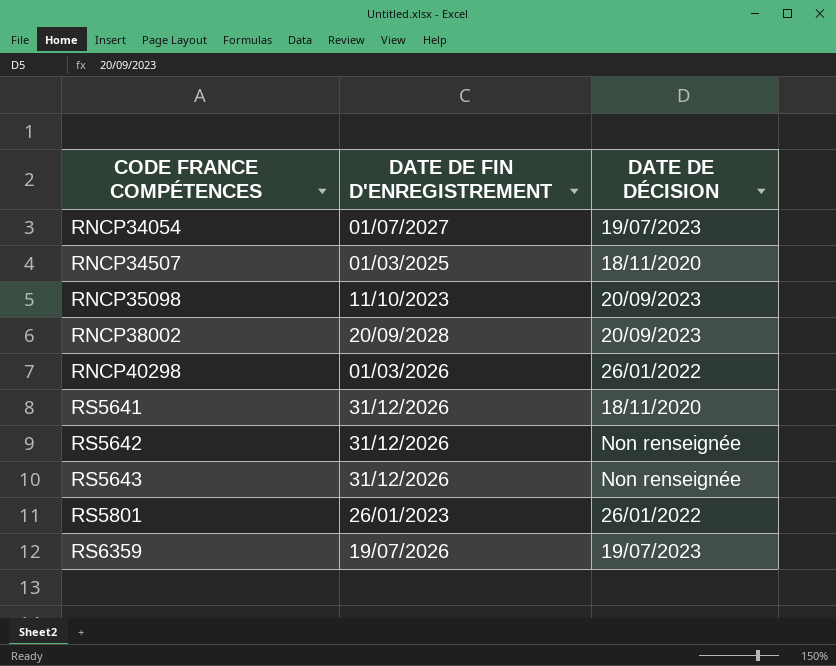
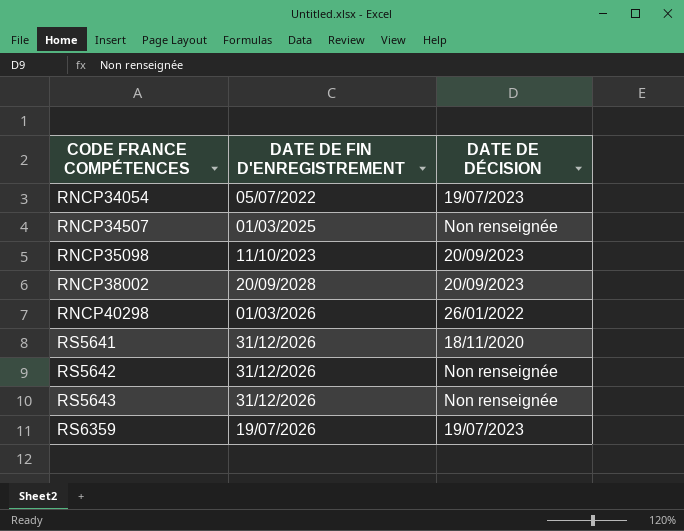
row RS5801: 26/01/2023 | 26/01/2022 -> none
RNCP34054 | DATE DE FIN D'ENREGISTREMENT: 01/07/2027 -> 05/07/2022
RNCP34507 | DATE DE DÉCISION: 18/11/2020 -> Non renseignée

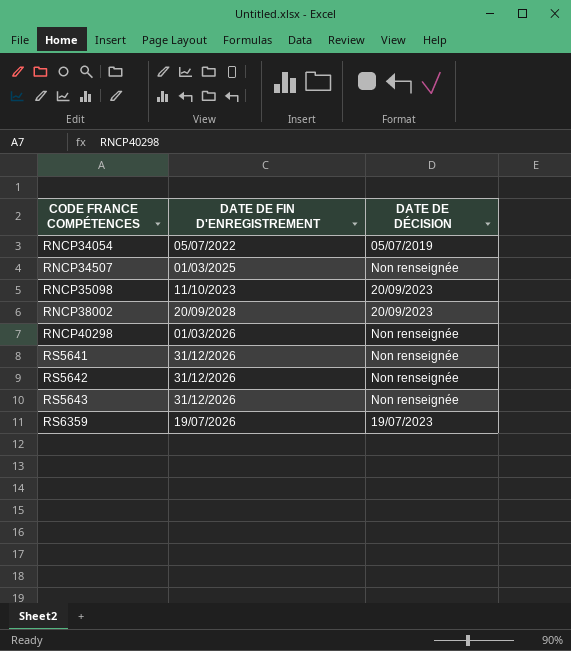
RNCP34054 | DATE DE DÉCISION: 19/07/2023 -> 05/07/2019
RNCP40298 | DATE DE DÉCISION: 26/01/2022 -> Non renseignée
RS5641 | DATE DE DÉCISION: 18/11/2020 -> Non renseignée

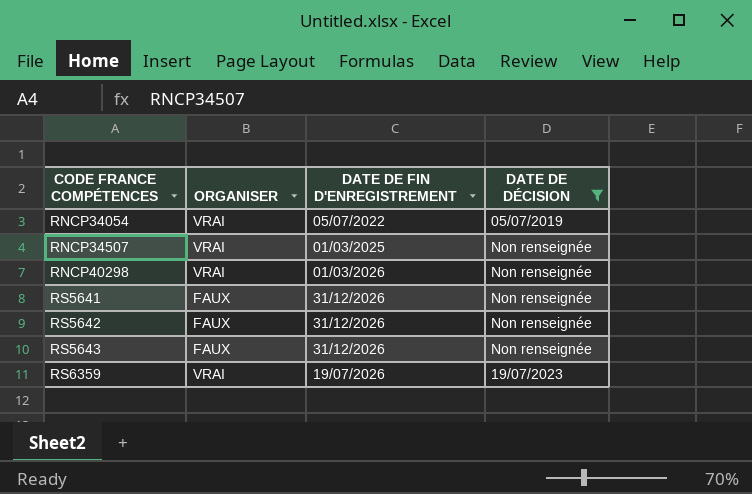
filter: none -> DATE DE DÉCISION != 20/09/2023
column ORGANISER | position: none -> 2

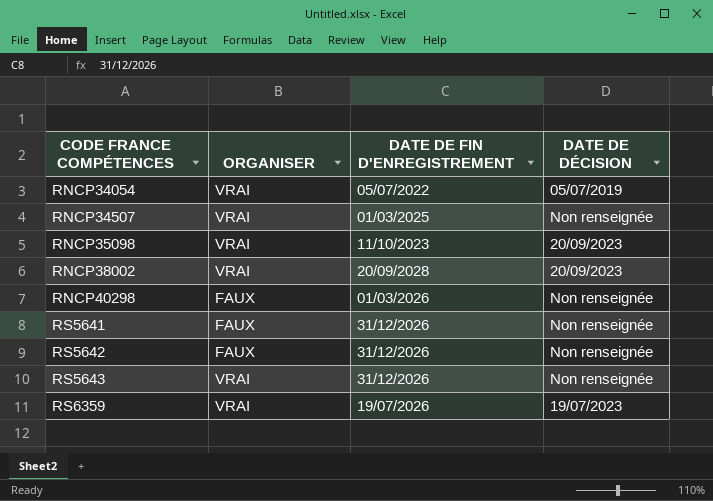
filter: DATE DE DÉCISION != 20/09/2023 -> none
RNCP40298 | ORGANISER: VRAI -> FAUX
RS5643 | ORGANISER: FAUX -> VRAI

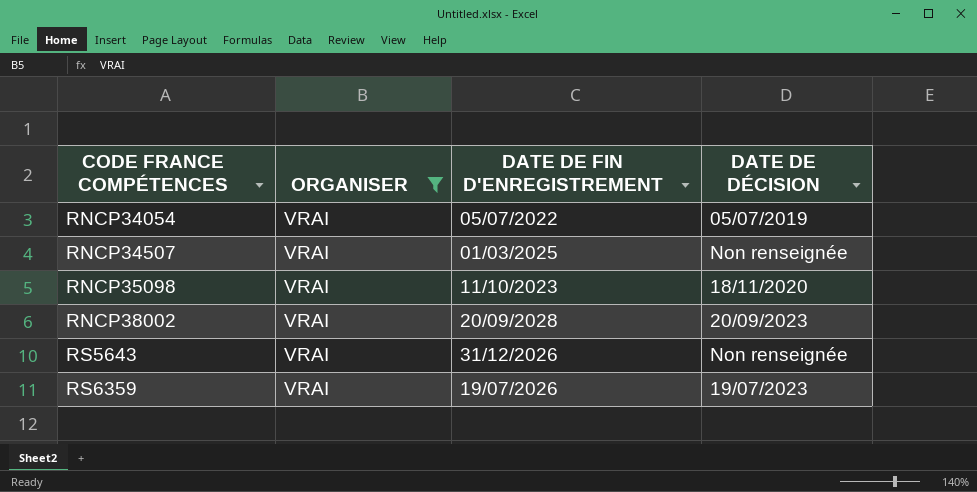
filter: none -> ORGANISER = VRAI
RNCP35098 | DATE DE DÉCISION: 20/09/2023 -> 18/11/2020

